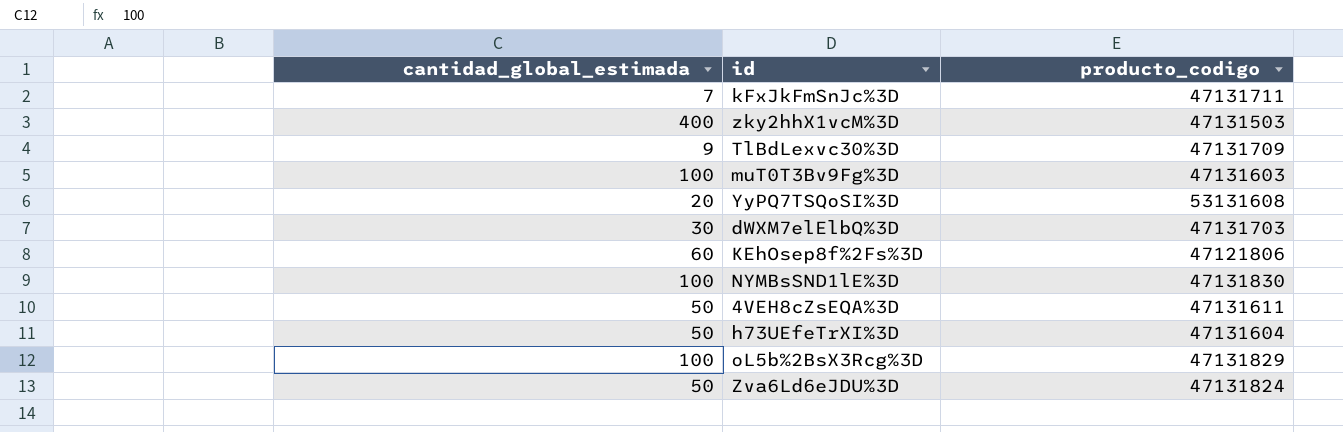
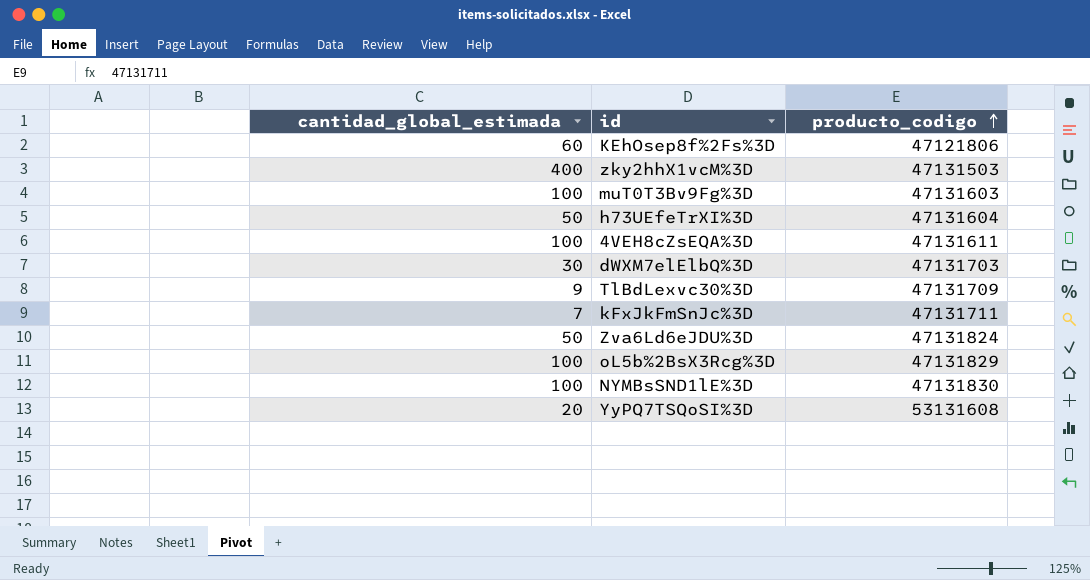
row order: none -> producto_codigo ascending
4VEH8cZsEQA%3D | cantidad_global_estimada: 50 -> 100

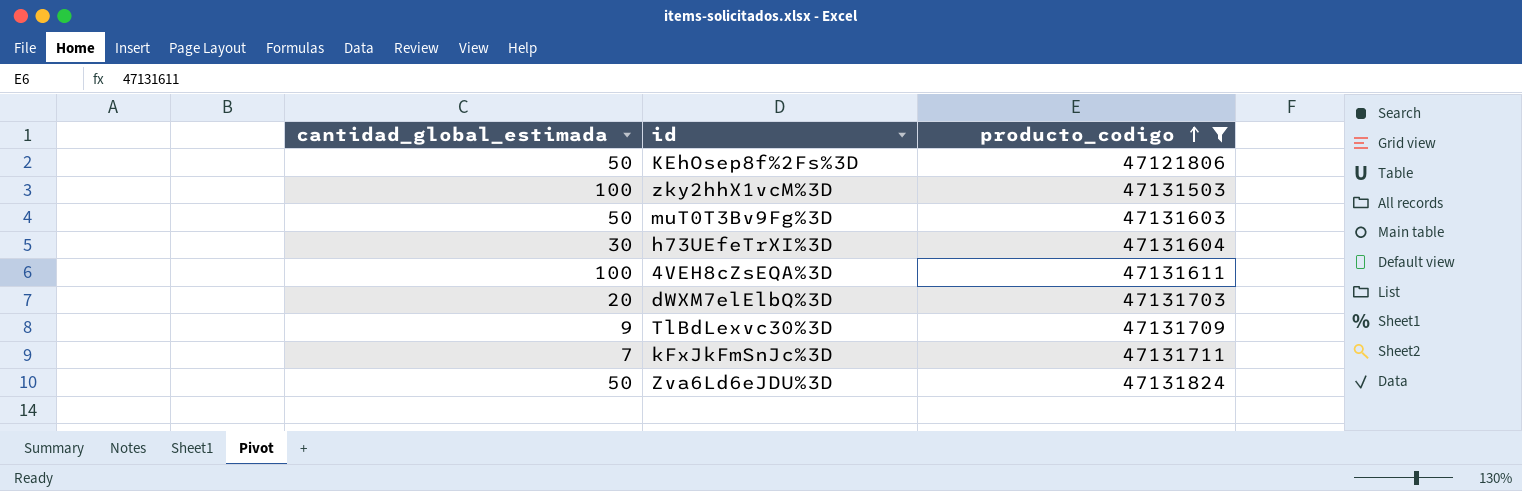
filter: none -> producto_codigo <= 47131824
KEhOsep8f%2Fs%3D | cantidad_global_estimada: 60 -> 50
zky2hhX1vcM%3D | cantidad_global_estimada: 400 -> 100
muT0T3Bv9Fg%3D | cantidad_global_estimada: 100 -> 50
h73UEfeTrXI%3D | cantidad_global_estimada: 50 -> 30
dWXM7elElbQ%3D | cantidad_global_estimada: 30 -> 20

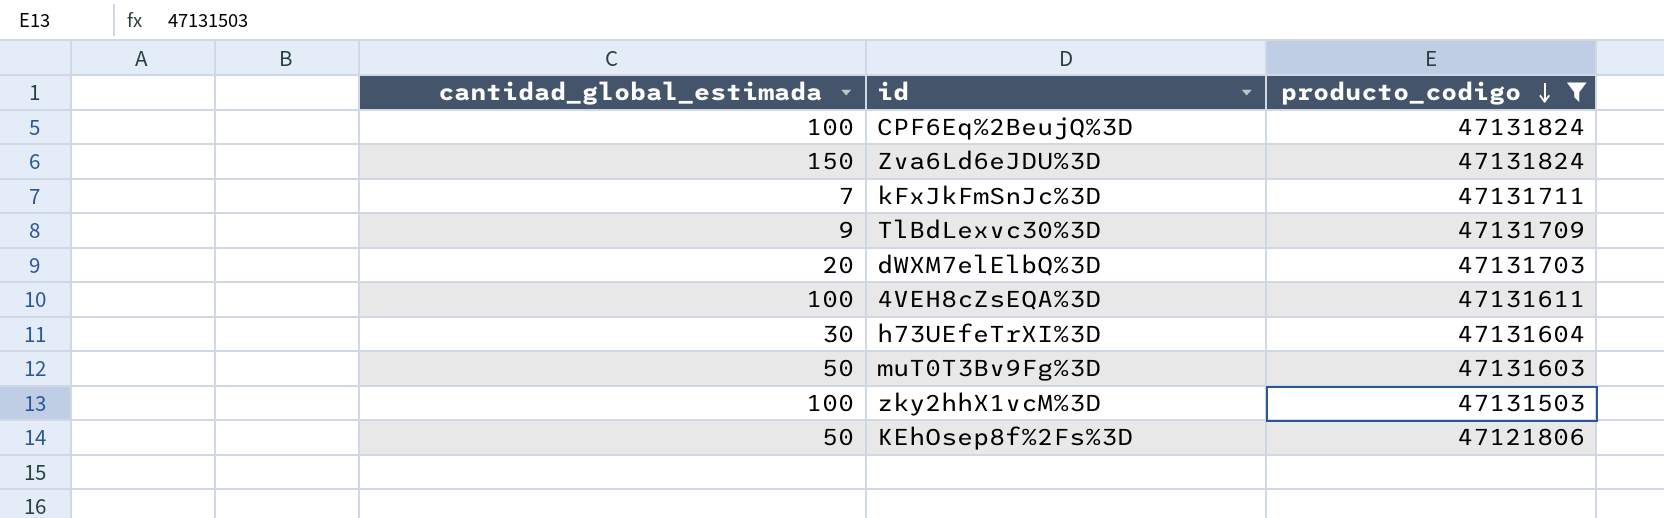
row order: producto_codigo ascending -> producto_codigo descending
row CPF6Eq%2BeujQ%3D: none -> 100 | 47131824
Zva6Ld6eJDU%3D | cantidad_global_estimada: 50 -> 150

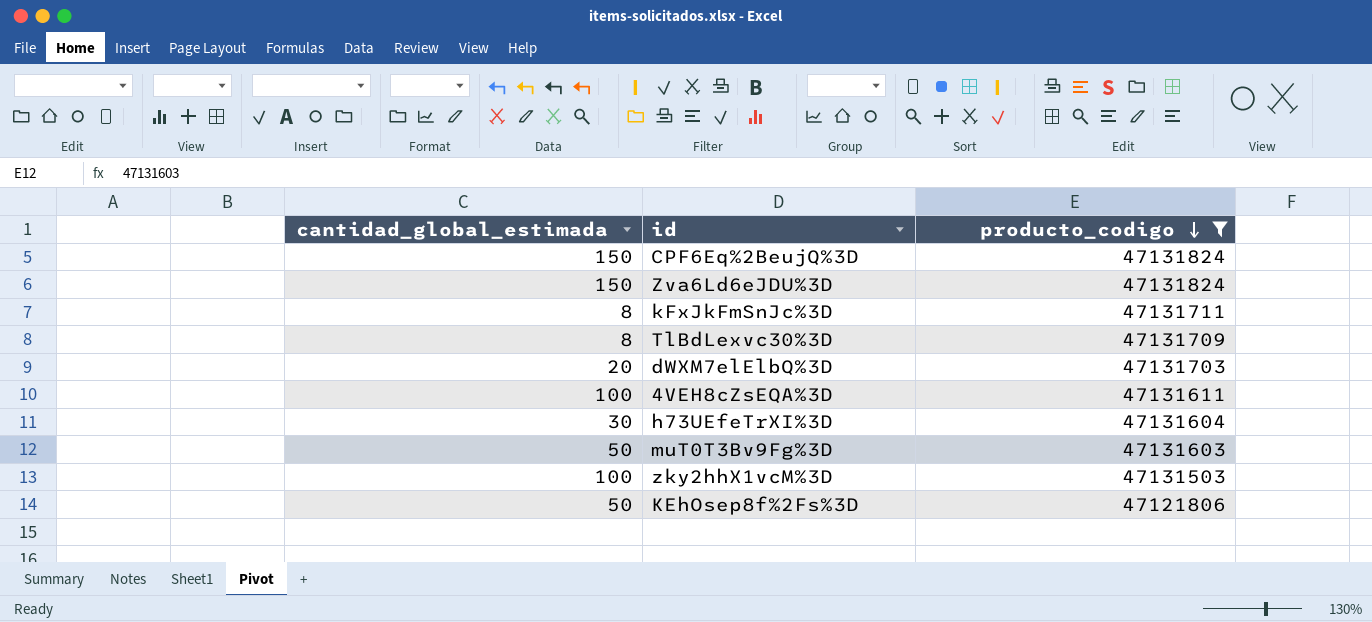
CPF6Eq%2BeujQ%3D | cantidad_global_estimada: 100 -> 150
kFxJkFmSnJc%3D | cantidad_global_estimada: 7 -> 8
TlBdLexvc30%3D | cantidad_global_estimada: 9 -> 8

